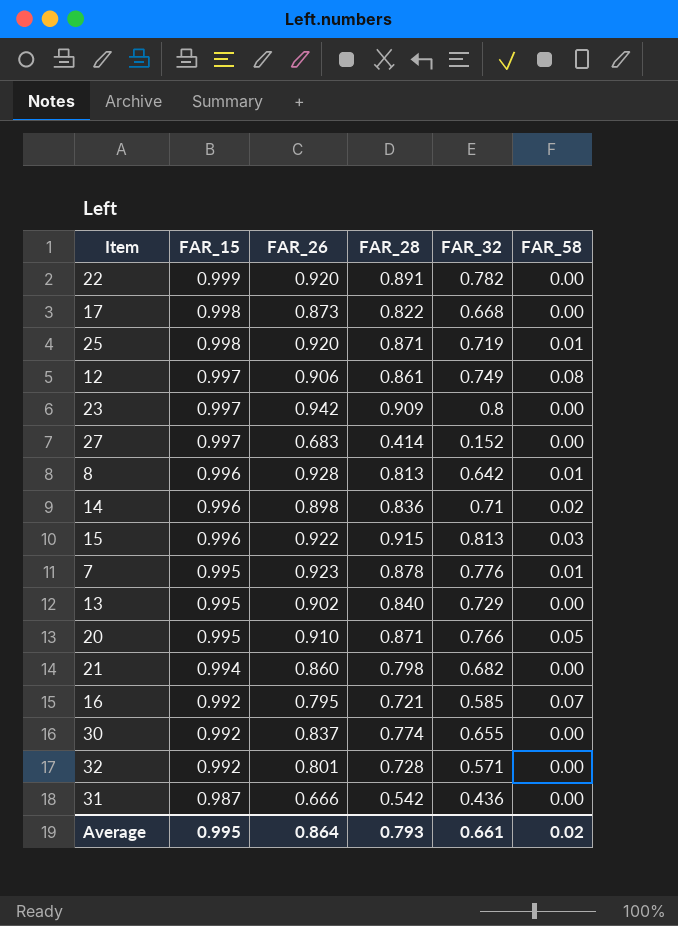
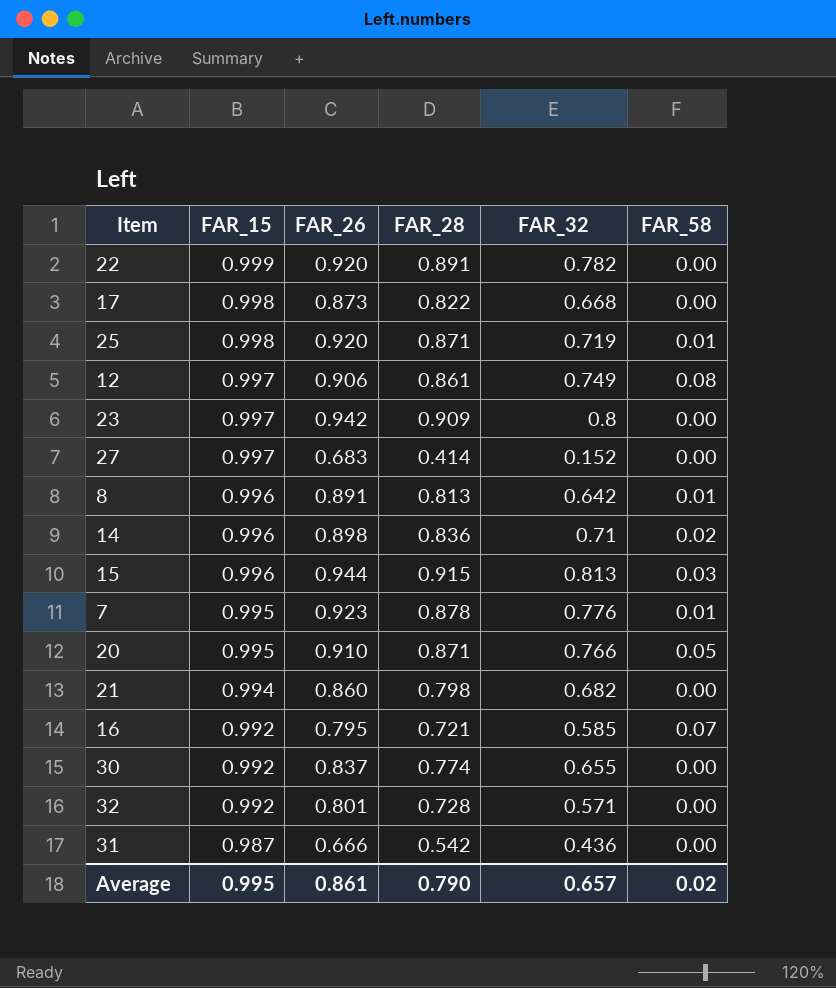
row 13: 0.995 | 0.902 | 0.840 | 0.729 | 0.00 -> none
8 | FAR_26: 0.928 -> 0.891
15 | FAR_26: 0.922 -> 0.944
Average | FAR_26: 0.864 -> 0.861
Average | FAR_28: 0.793 -> 0.790
Average | FAR_32: 0.661 -> 0.657

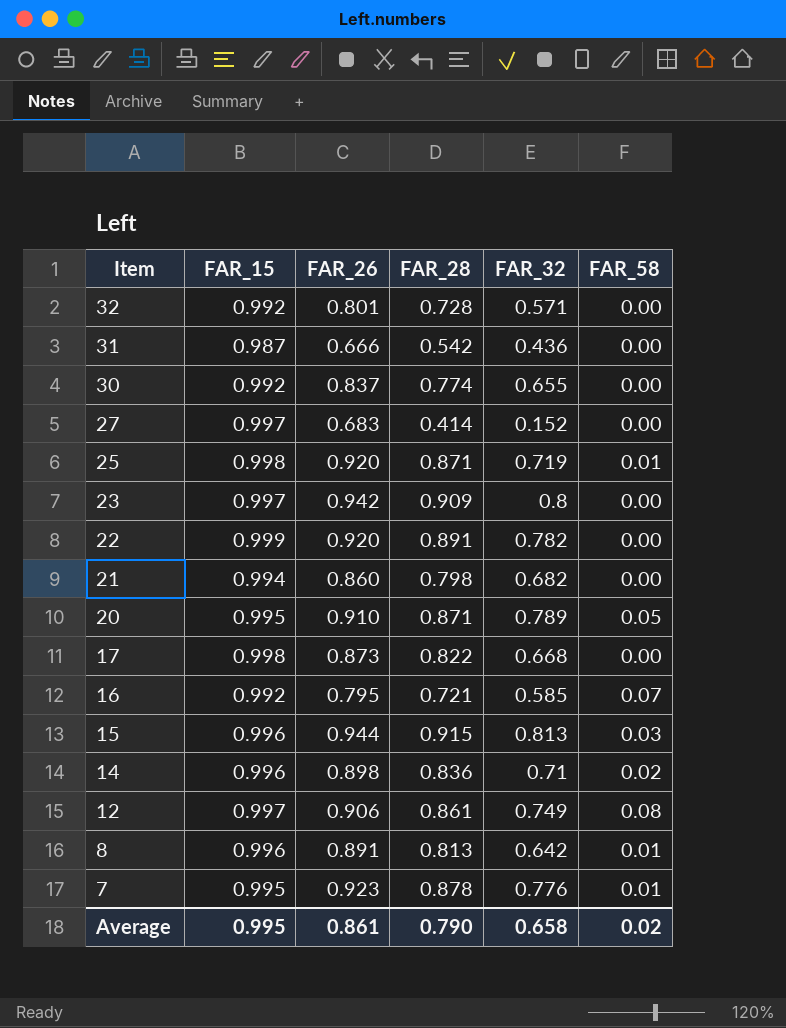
row order: FAR_15 descending -> Item descending
20 | FAR_32: 0.766 -> 0.789
Average | FAR_32: 0.657 -> 0.658

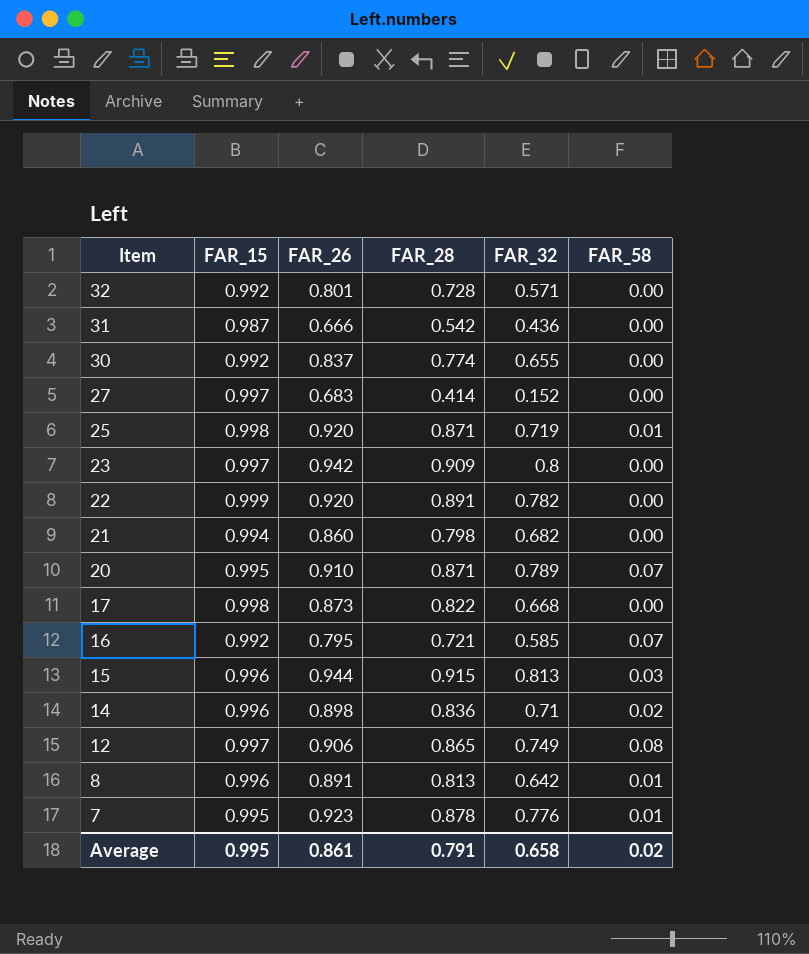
20 | FAR_58: 0.05 -> 0.07
12 | FAR_28: 0.861 -> 0.865
Average | FAR_28: 0.790 -> 0.791

